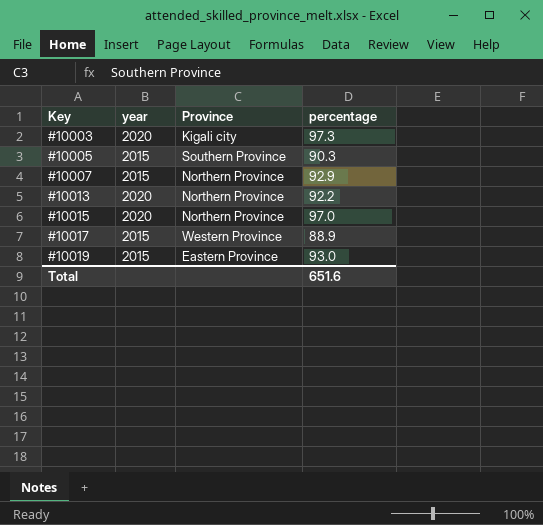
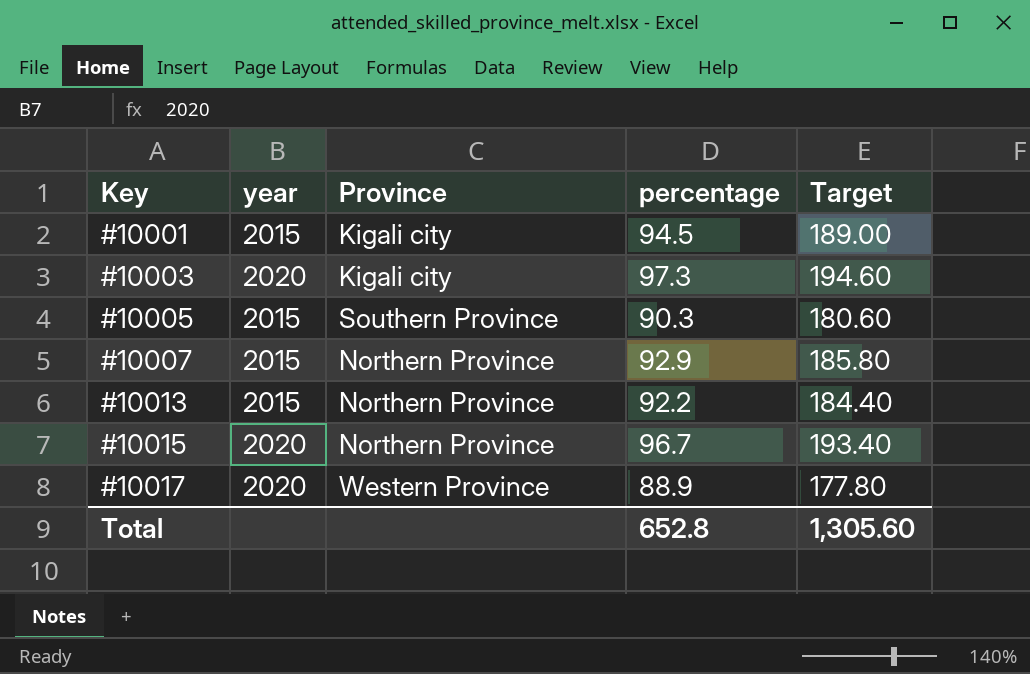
column Target | formula: none -> [percentage] * 2
row #10019: 2015 | Eastern Province | 93.0 -> none
row #10001: none -> 2015 | Kigali city | 94.5 | 189.00
#10013 | year: 2020 -> 2015
#10015 | percentage: 97.0 -> 96.7
#10017 | year: 2015 -> 2020
Total | percentage: 651.6 -> 652.8

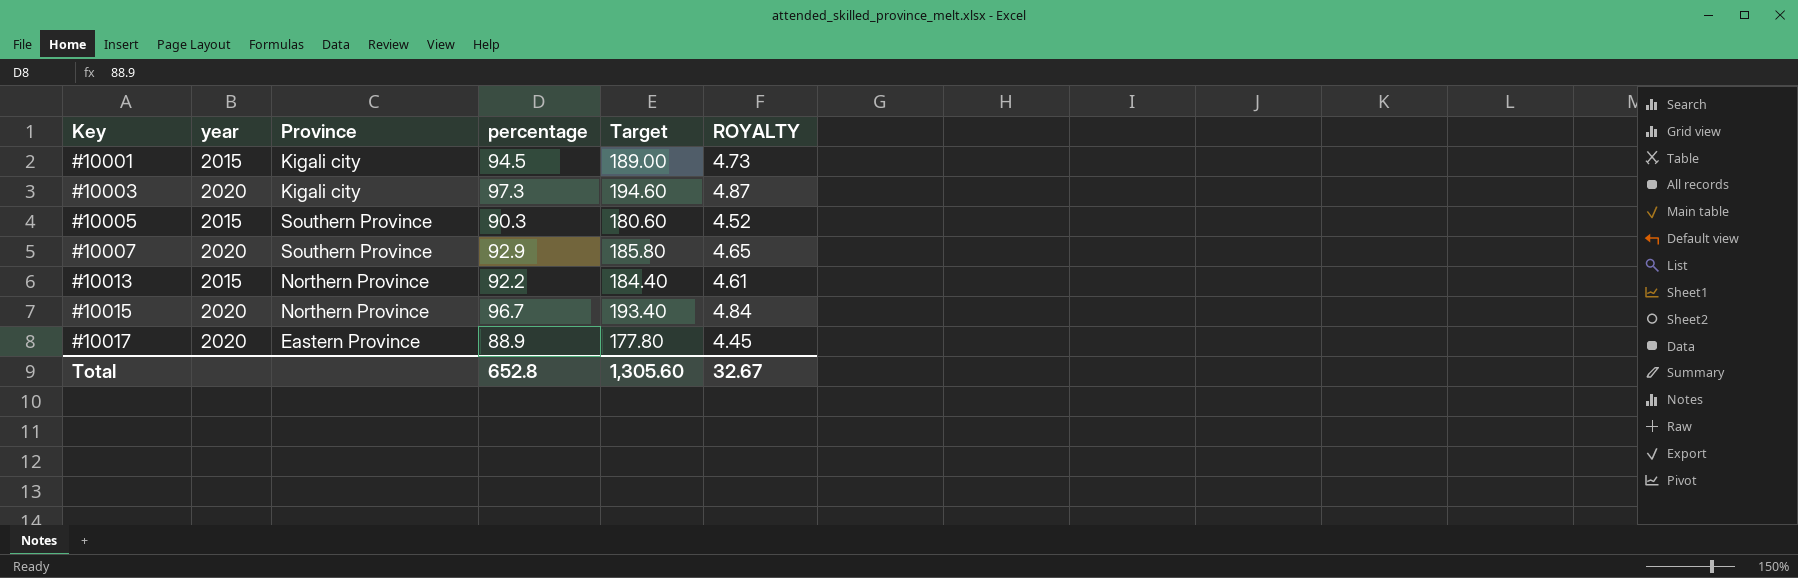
column ROYALTY | formula: none -> [percentage] * 0.05
#10007 | year: 2015 -> 2020
#10007 | Province: Northern Province -> Southern Province
#10017 | Province: Western Province -> Eastern Province

